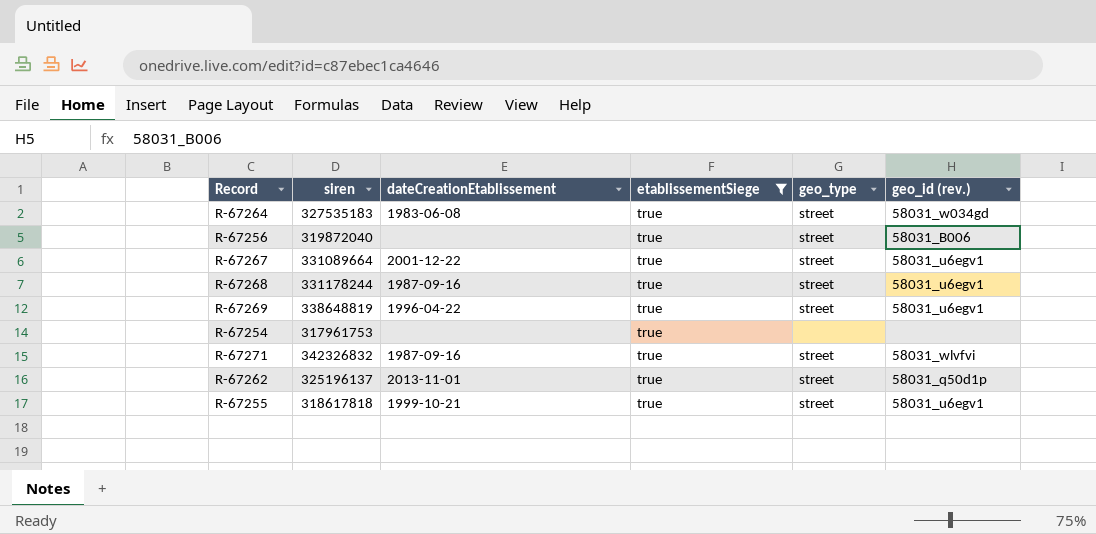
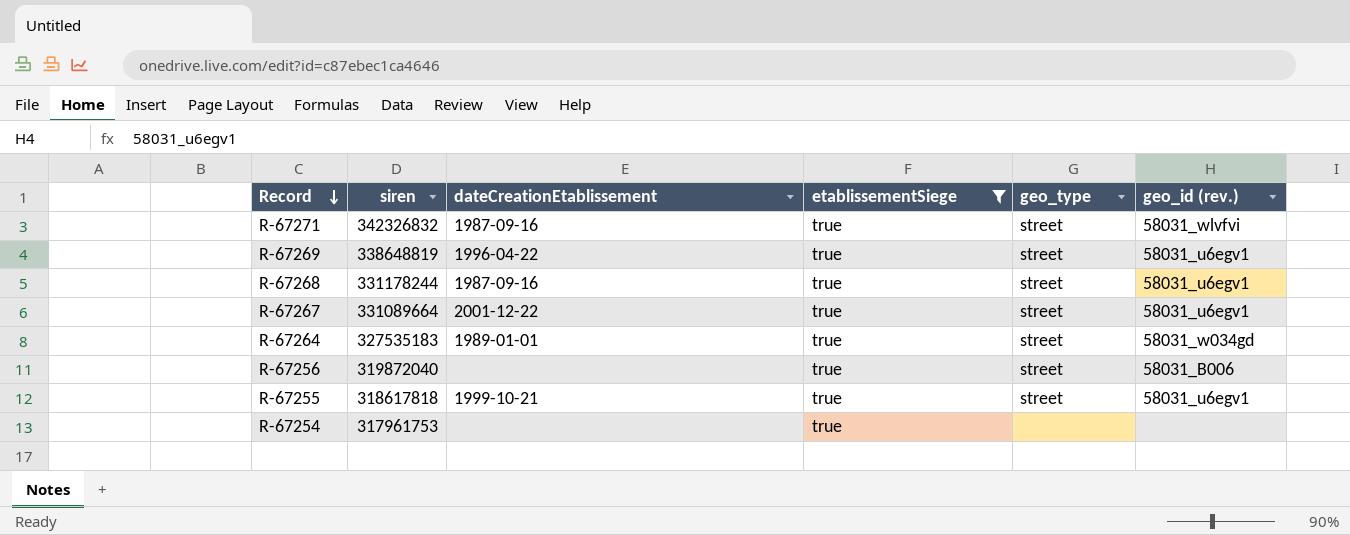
row order: none -> Record descending
row R-67262: 325196137 | 2013-11-01 | true | street | 58031_q50d1p -> none
R-67264 | dateCreationEtablissement: 1983-06-08 -> 1989-01-01

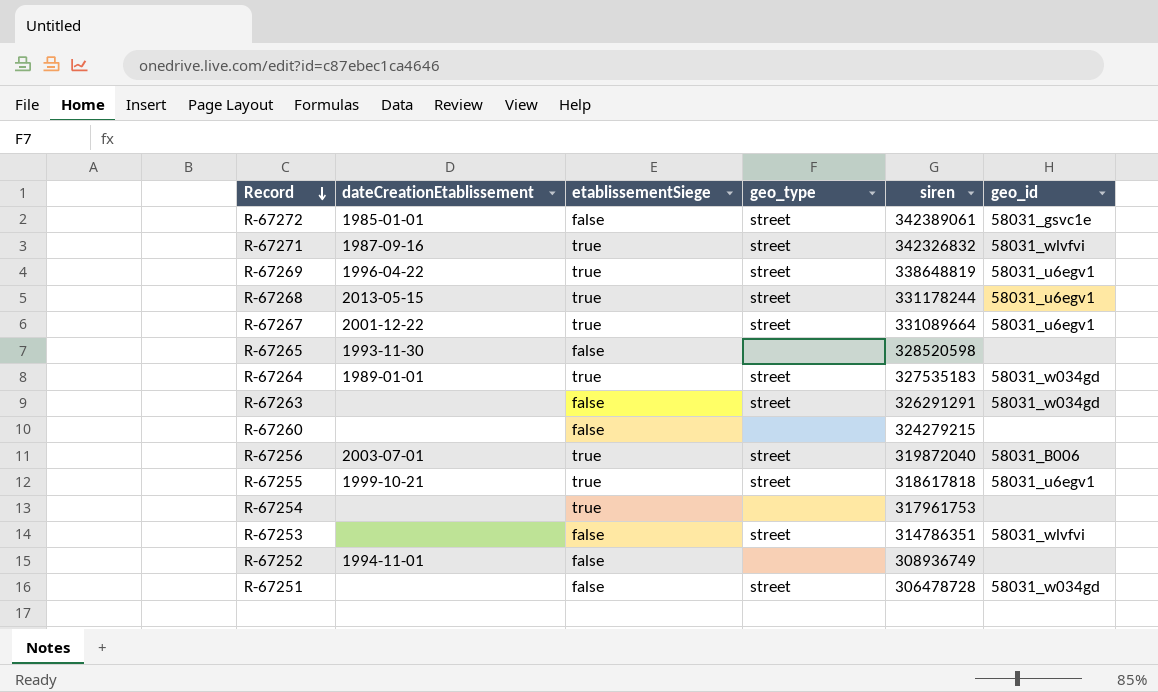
filter: etablissementSiege = true -> none
column siren | position: 2 -> 5
column name: geo_id (rev.) -> geo_id
R-67268 | dateCreationEtablissement: 1987-09-16 -> 2013-05-15
R-67256 | dateCreationEtablissement: none -> 2003-07-01

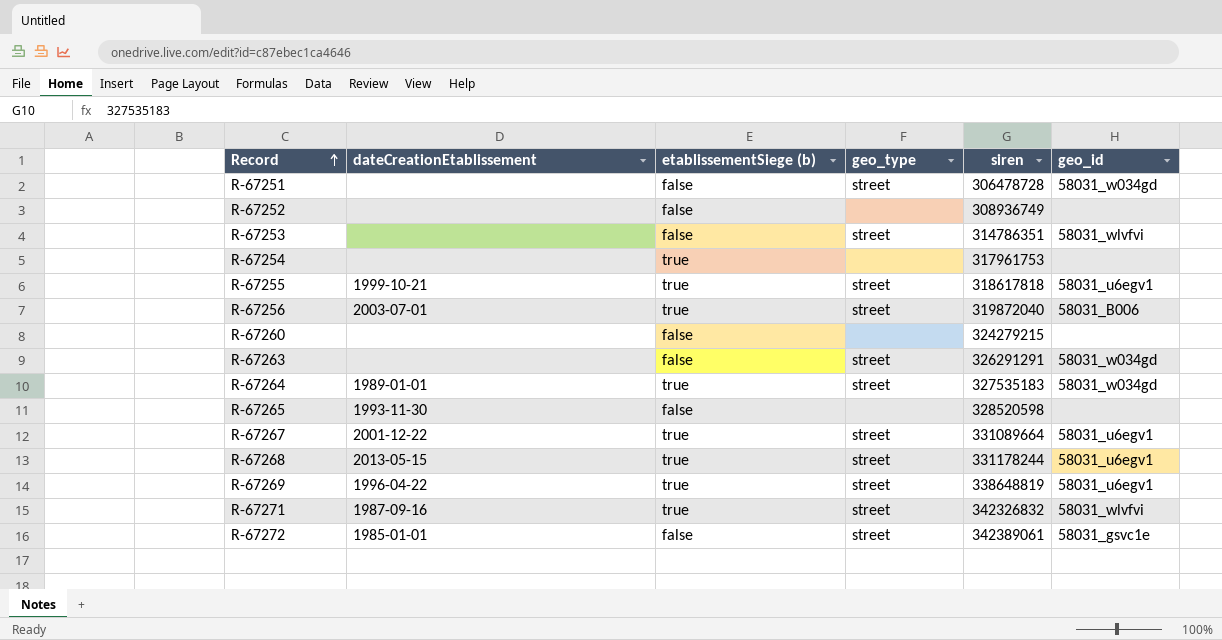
row order: Record descending -> Record ascending
column name: etablissementSiege -> etablissementSiege (b)
R-67252 | dateCreationEtablissement: 1994-11-01 -> none

